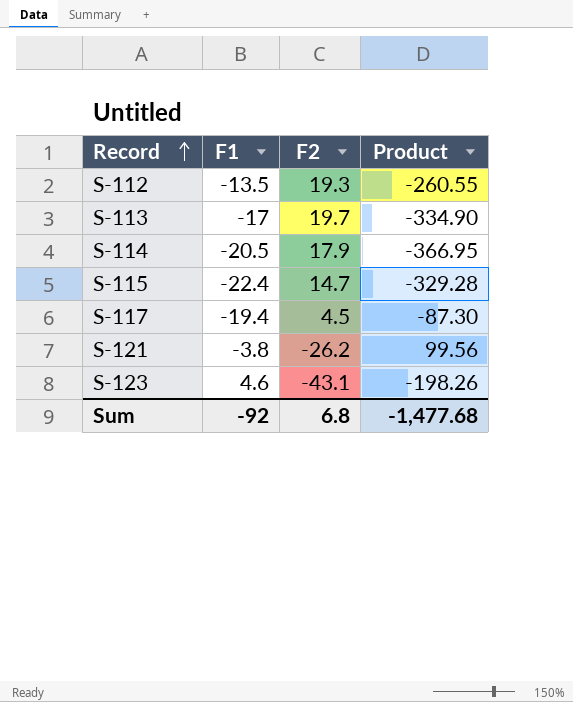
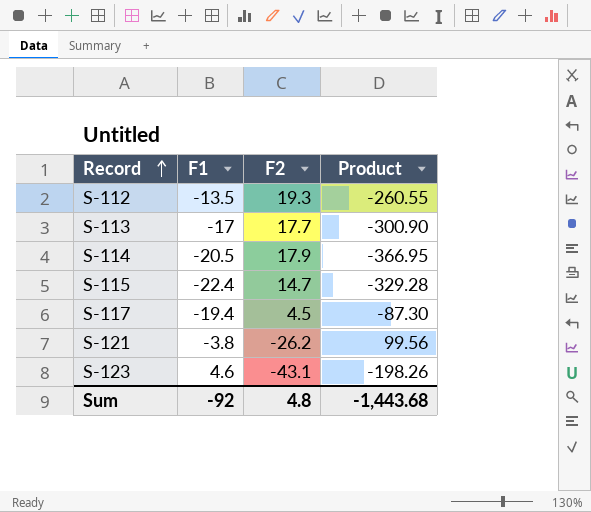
S-113 | F2: 19.7 -> 17.7
S-113 | Product: -334.90 -> -300.90
Sum | F2: 6.8 -> 4.8
Sum | Product: -1,477.68 -> -1,443.68

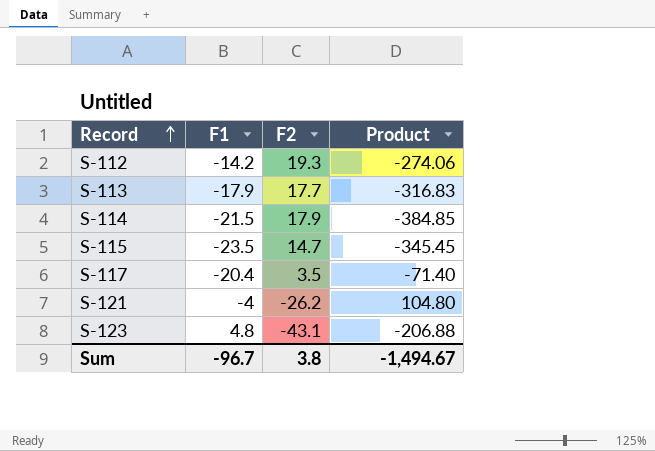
S-112 | F1: -13.5 -> -14.2
S-112 | Product: -260.55 -> -274.06
S-113 | F1: -17 -> -17.9
S-113 | Product: -300.90 -> -316.83
S-114 | F1: -20.5 -> -21.5
S-114 | Product: -366.95 -> -384.85
S-115 | F1: -22.4 -> -23.5
S-115 | Product: -329.28 -> -345.45
S-117 | F1: -19.4 -> -20.4
S-117 | F2: 4.5 -> 3.5
S-117 | Product: -87.30 -> -71.40
S-121 | F1: -3.8 -> -4
S-121 | Product: 99.56 -> 104.80
S-123 | F1: 4.6 -> 4.8
S-123 | Product: -198.26 -> -206.88
Sum | F1: -92 -> -96.7
Sum | F2: 4.8 -> 3.8
Sum | Product: -1,443.68 -> -1,494.67

